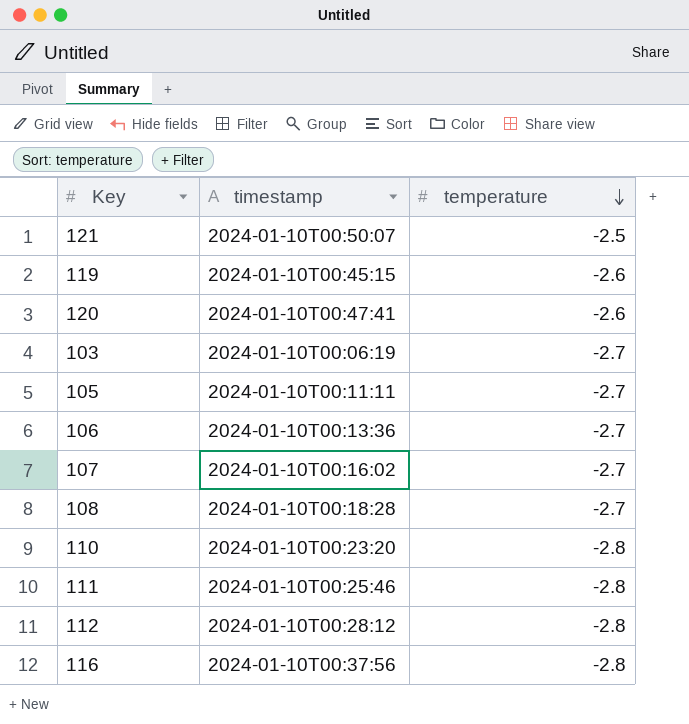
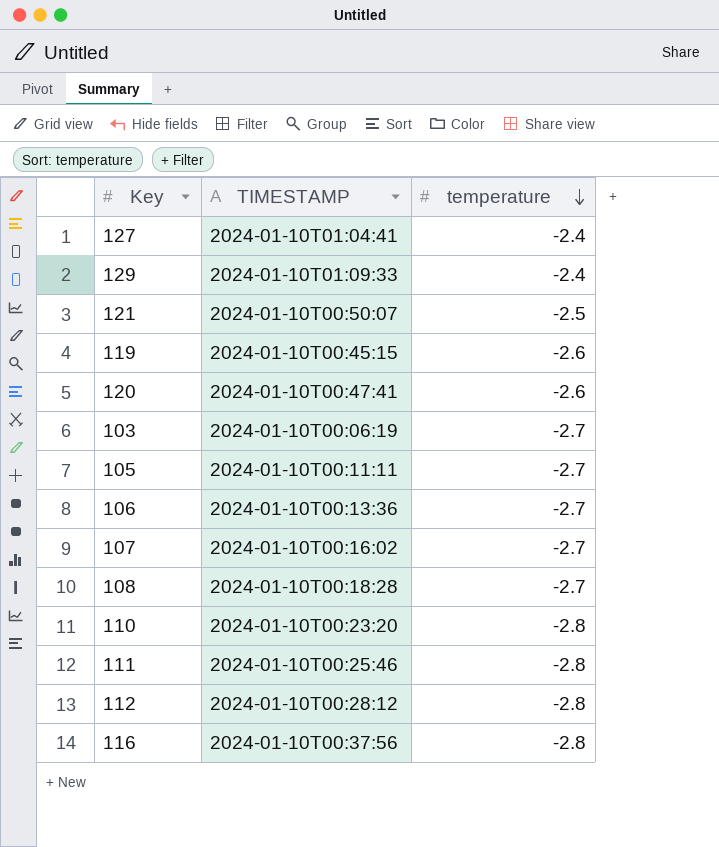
column name: timestamp -> TIMESTAMP
row 127: none -> 2024-01-10T01:04:41 | -2.4
row 129: none -> 2024-01-10T01:09:33 | -2.4

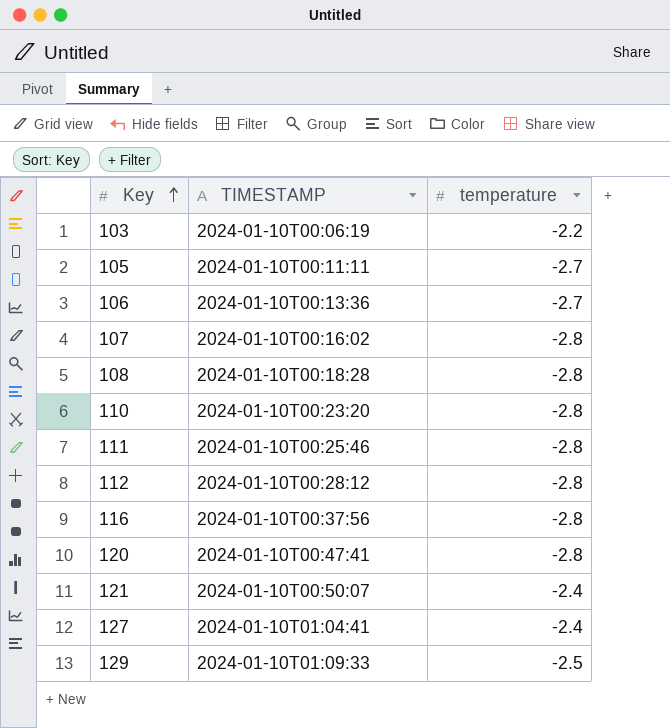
row order: temperature descending -> Key ascending
row 119: 2024-01-10T00:45:15 | -2.6 -> none
103 | temperature: -2.7 -> -2.2
107 | temperature: -2.7 -> -2.8
108 | temperature: -2.7 -> -2.8
120 | temperature: -2.6 -> -2.8
121 | temperature: -2.5 -> -2.4
129 | temperature: -2.4 -> -2.5

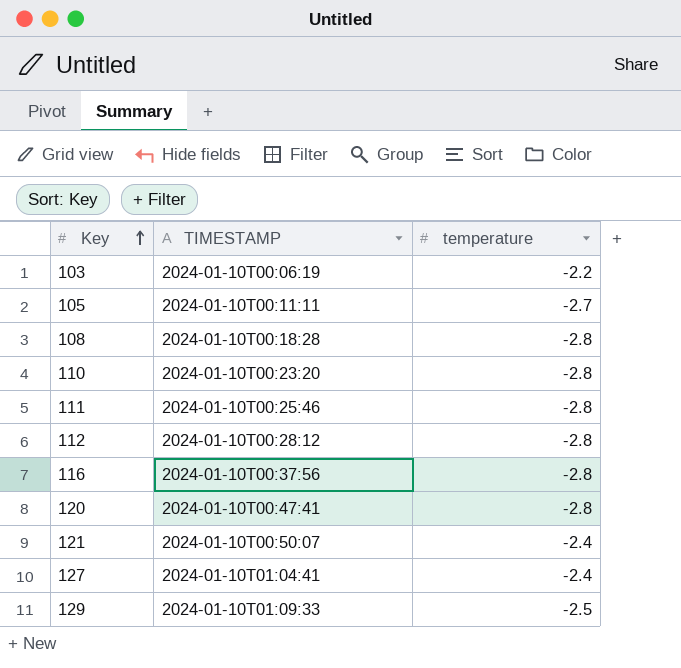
row 106: 2024-01-10T00:13:36 | -2.7 -> none
row 107: 2024-01-10T00:16:02 | -2.8 -> none

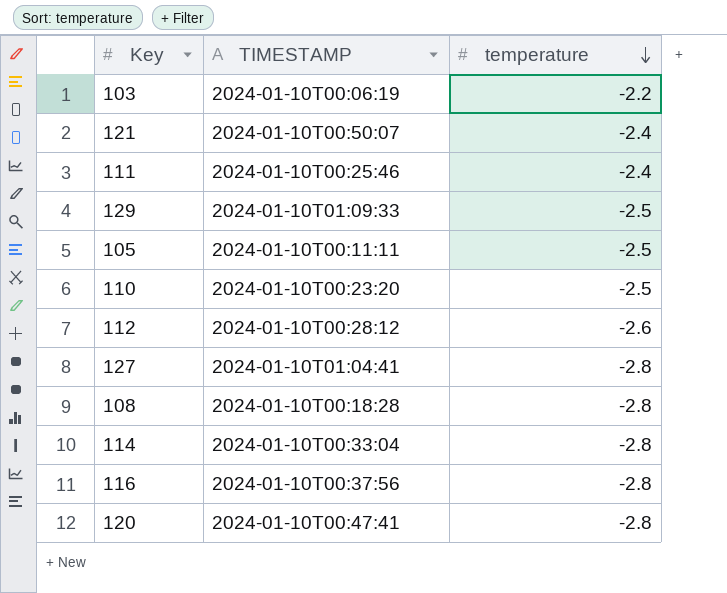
row order: Key ascending -> temperature descending
111 | temperature: -2.8 -> -2.4
105 | temperature: -2.7 -> -2.5
110 | temperature: -2.8 -> -2.5
112 | temperature: -2.8 -> -2.6
127 | temperature: -2.4 -> -2.8
row 114: none -> 2024-01-10T00:33:04 | -2.8

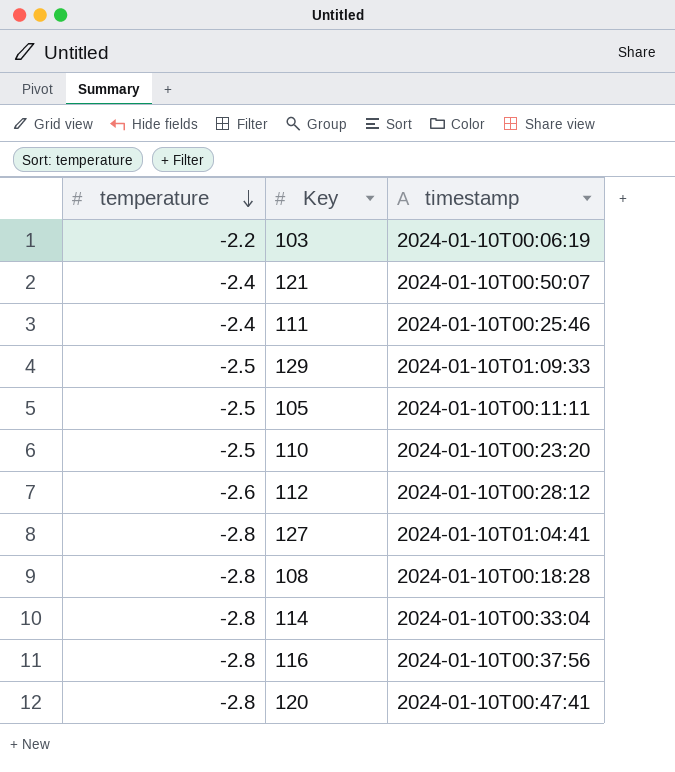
column temperature | position: 3 -> 1
column name: TIMESTAMP -> timestamp

